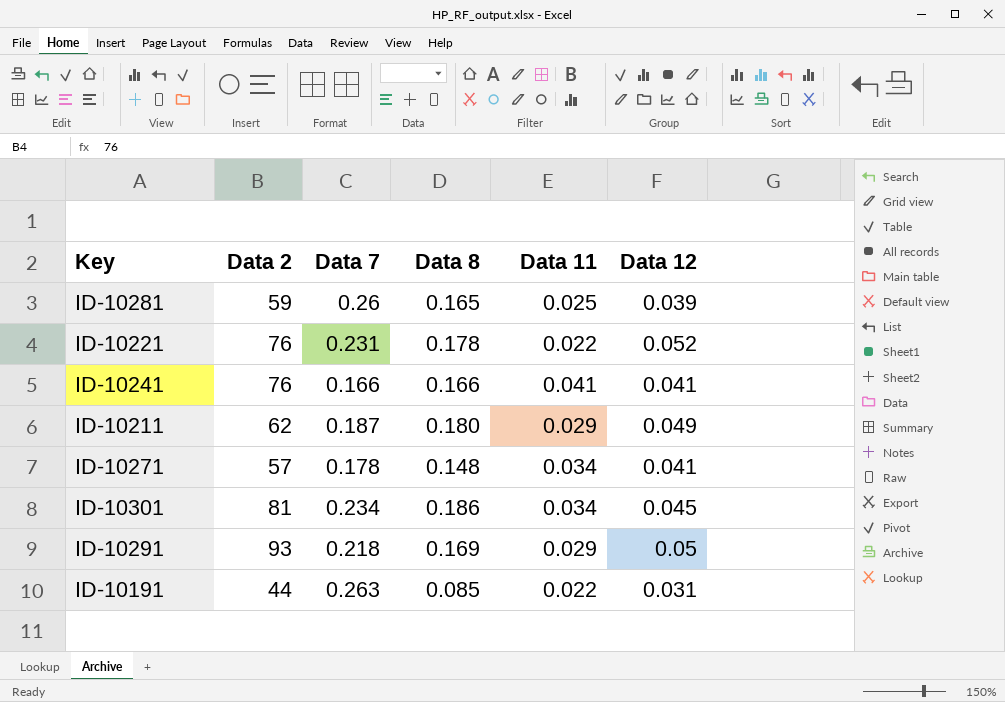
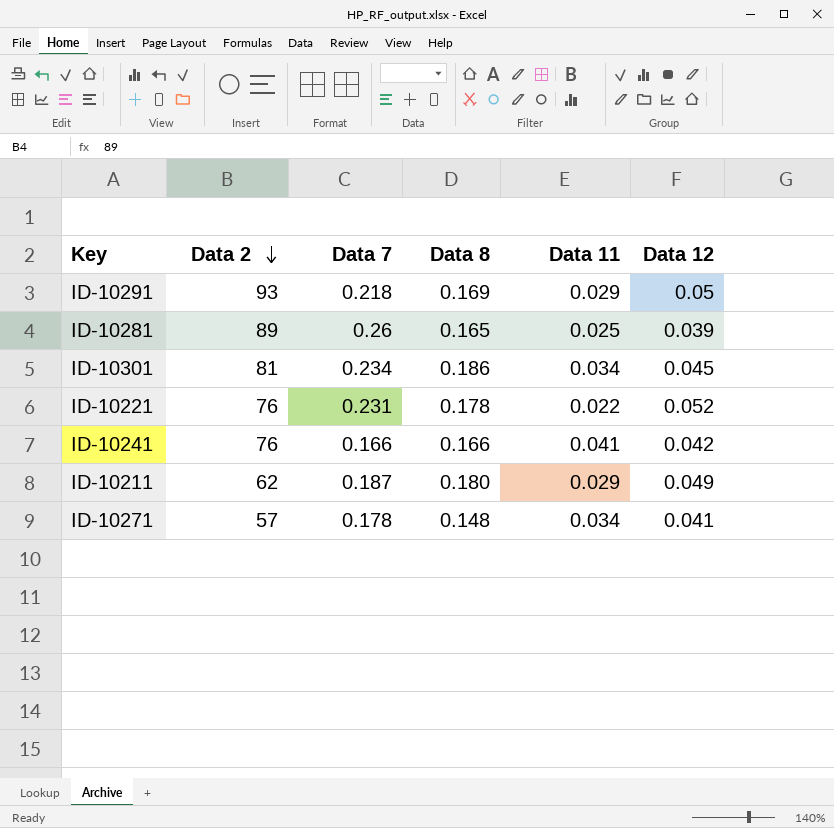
row order: none -> Data 2 descending
row ID-10191: 44 | 0.263 | 0.085 | 0.022 | 0.031 -> none
ID-10281 | Data 2: 59 -> 89
ID-10241 | Data 12: 0.041 -> 0.042

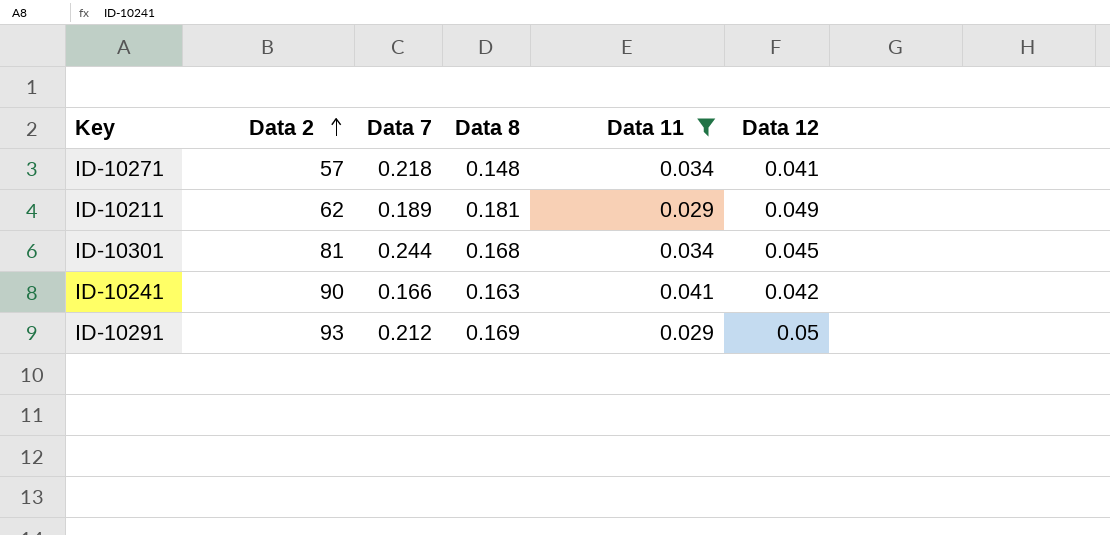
filter: none -> Data 11 >= 0.029
row order: Data 2 descending -> Data 2 ascending
ID-10271 | Data 7: 0.178 -> 0.218
ID-10211 | Data 7: 0.187 -> 0.189
ID-10211 | Data 8: 0.180 -> 0.181
ID-10301 | Data 7: 0.234 -> 0.244
ID-10301 | Data 8: 0.186 -> 0.168
ID-10241 | Data 2: 76 -> 90
ID-10241 | Data 8: 0.166 -> 0.163
ID-10291 | Data 7: 0.218 -> 0.212

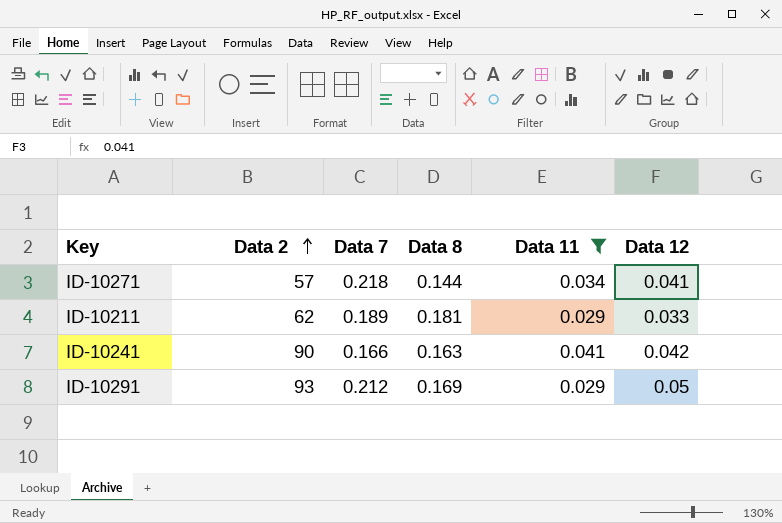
row ID-10301: 81 | 0.244 | 0.168 | 0.034 | 0.045 -> none
ID-10271 | Data 8: 0.148 -> 0.144
ID-10211 | Data 12: 0.049 -> 0.033

